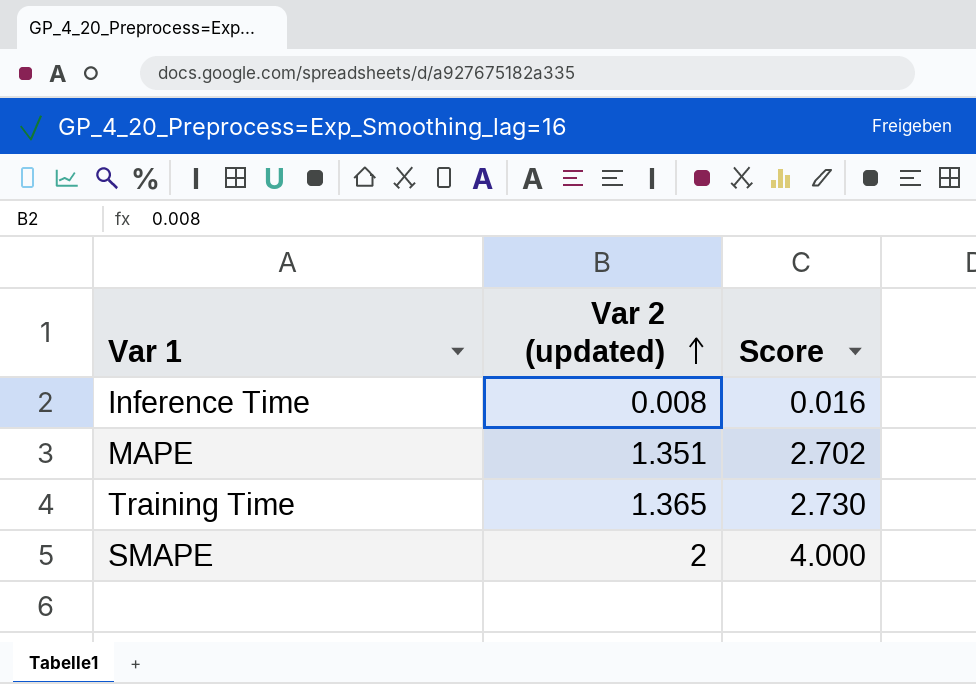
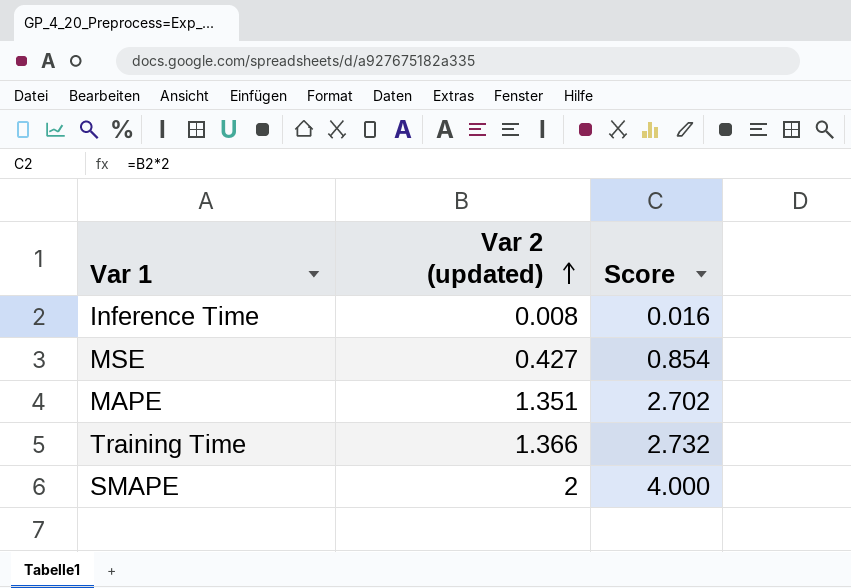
row MSE: none -> 0.427 | 0.854
Training Time | Var 2 (updated): 1.365 -> 1.366
Training Time | Score: 2.730 -> 2.732

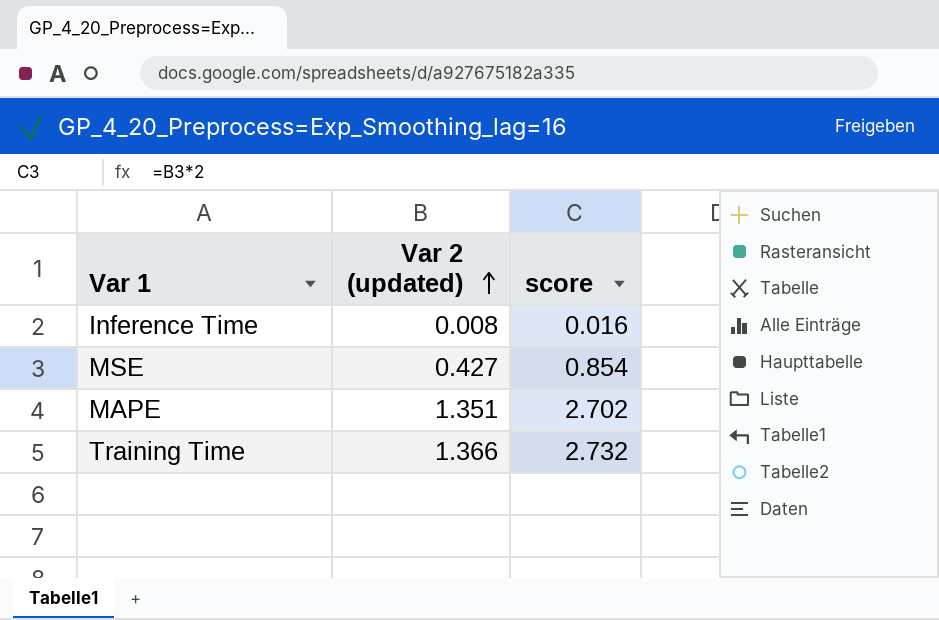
column name: Score -> score
row SMAPE: 2 | 4.000 -> none

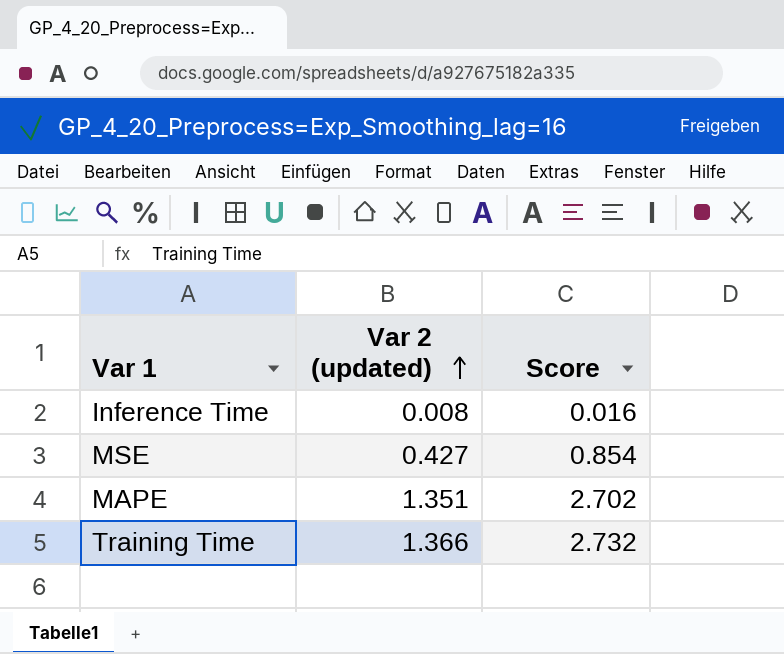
column name: score -> Score

